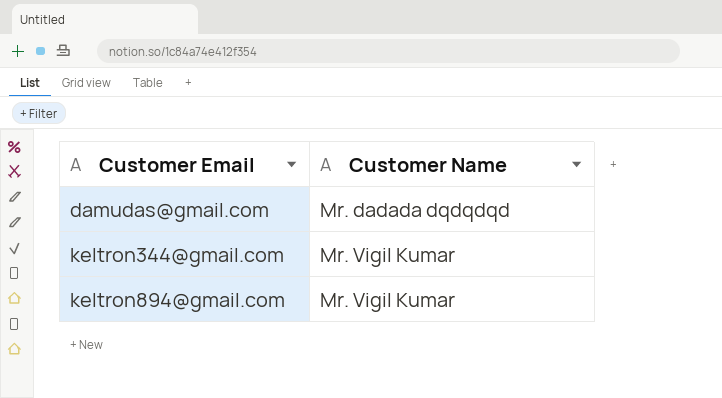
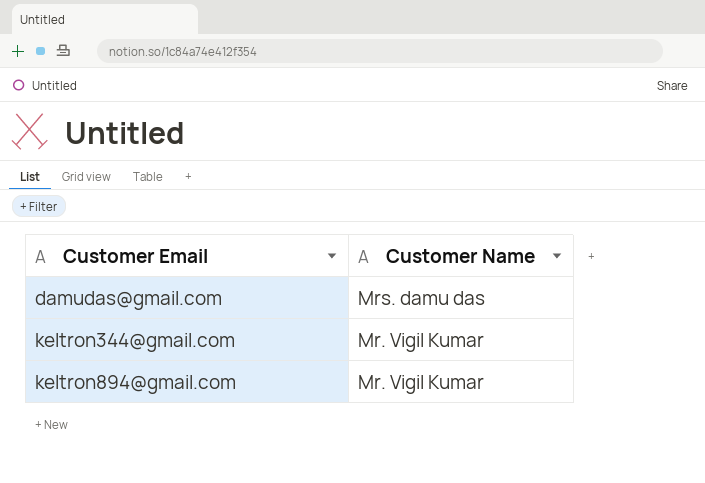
damudas@gmail.com | Customer Name: Mr. dadada dqdqdqd -> Mrs. damu das

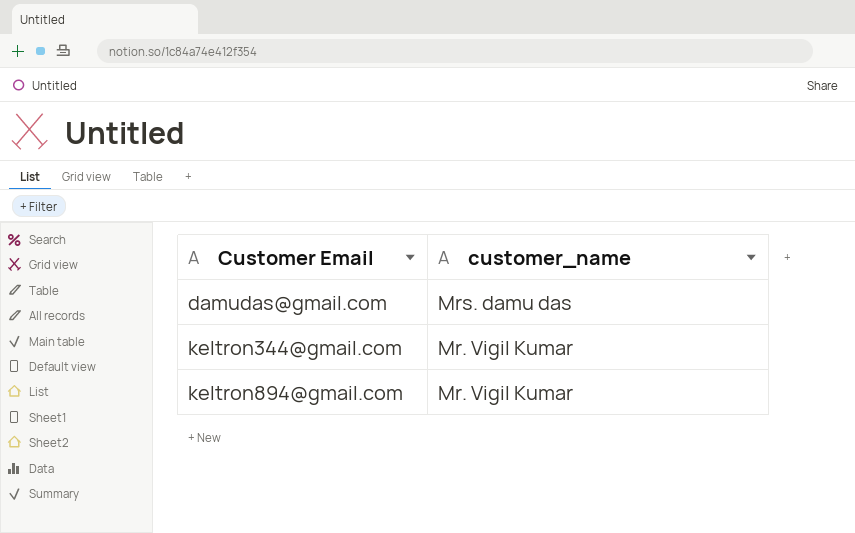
column name: Customer Name -> customer_name

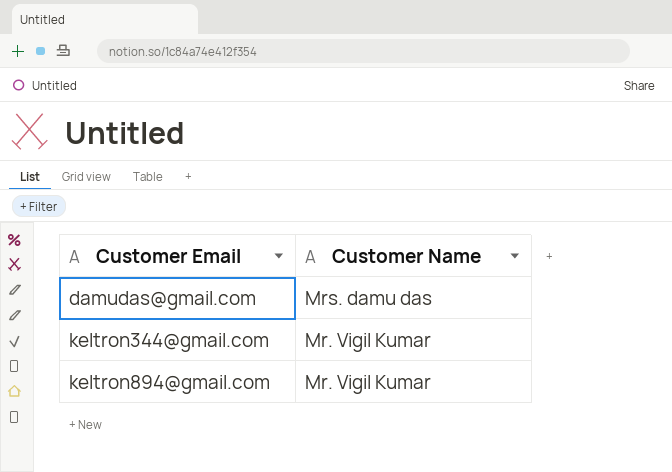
column name: customer_name -> Customer Name

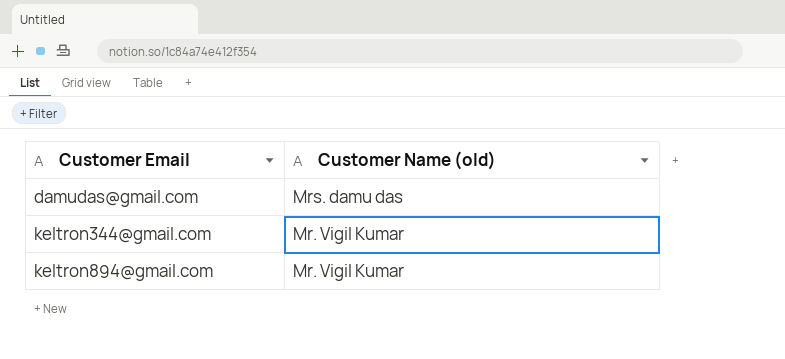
column name: Customer Name -> Customer Name (old)

